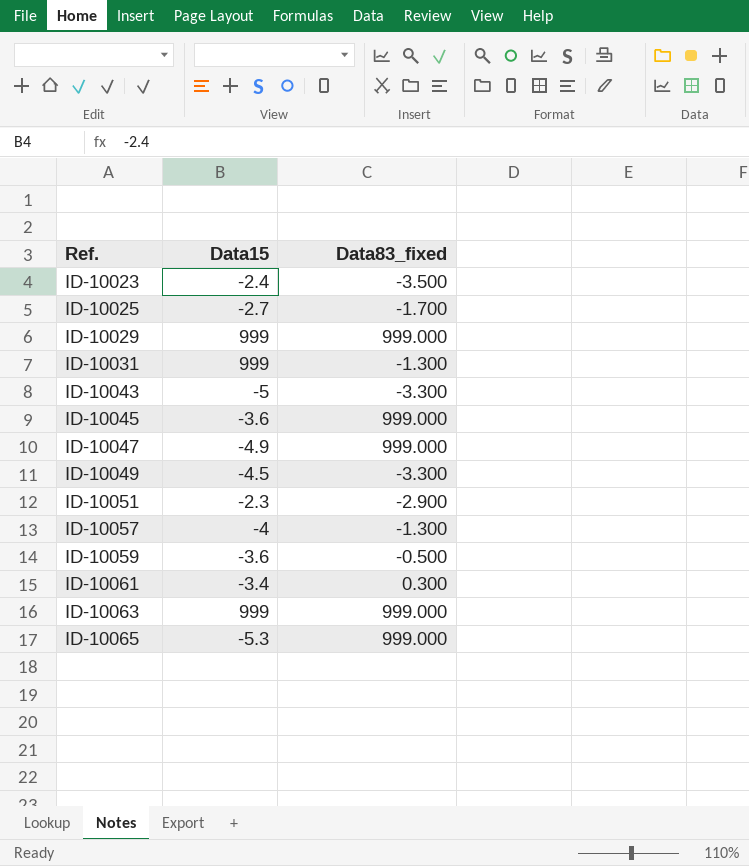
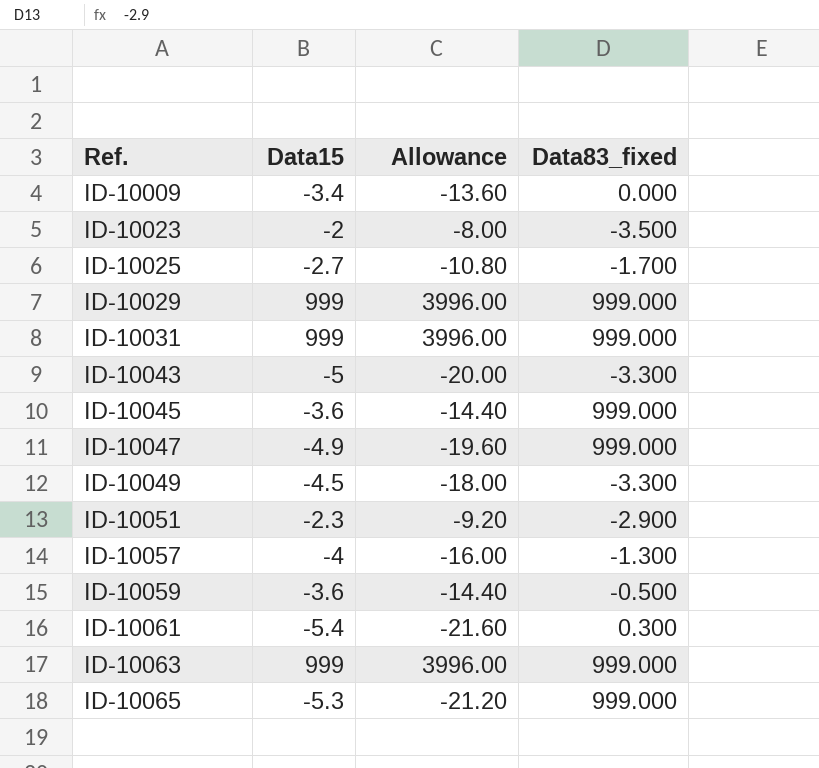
column Allowance | formula: none -> [Data15] * 4
row ID-10009: none -> -3.4 | -13.60 | 0.000
ID-10023 | Data15: -2.4 -> -2
ID-10031 | Data83_fixed: -1.300 -> 999.000
ID-10061 | Data15: -3.4 -> -5.4

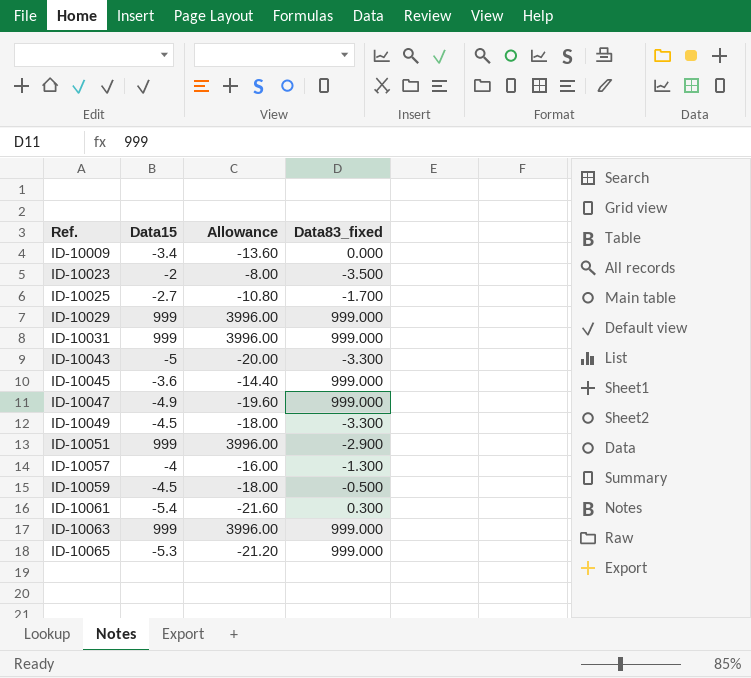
ID-10051 | Data15: -2.3 -> 999
ID-10051 | Allowance: -9.20 -> 3996.00
ID-10059 | Data15: -3.6 -> -4.5
ID-10059 | Allowance: -14.40 -> -18.00

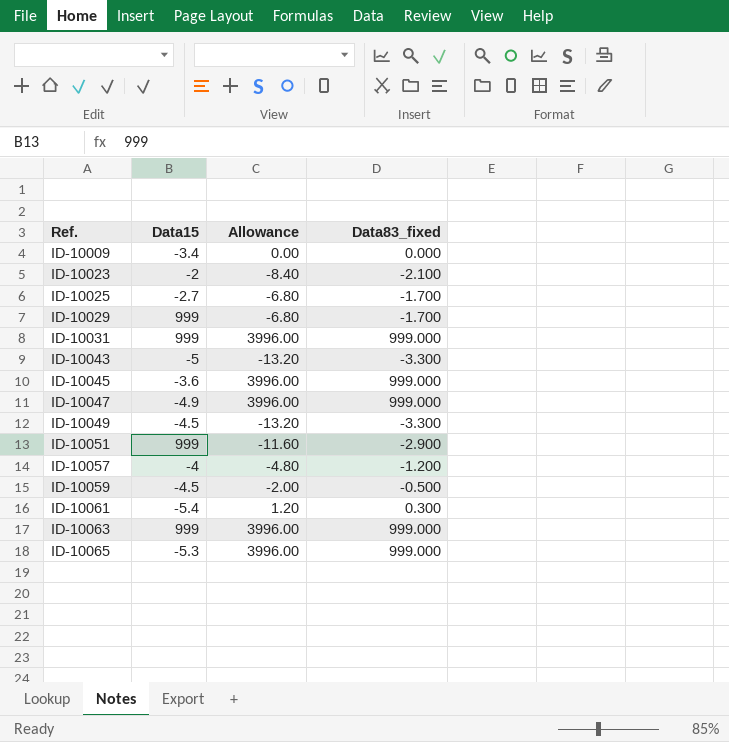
column Allowance | formula: [Data15] * 4 -> [Data83_fixed] * 4
ID-10023 | Data83_fixed: -3.500 -> -2.100
ID-10029 | Data83_fixed: 999.000 -> -1.700
ID-10057 | Data83_fixed: -1.300 -> -1.200

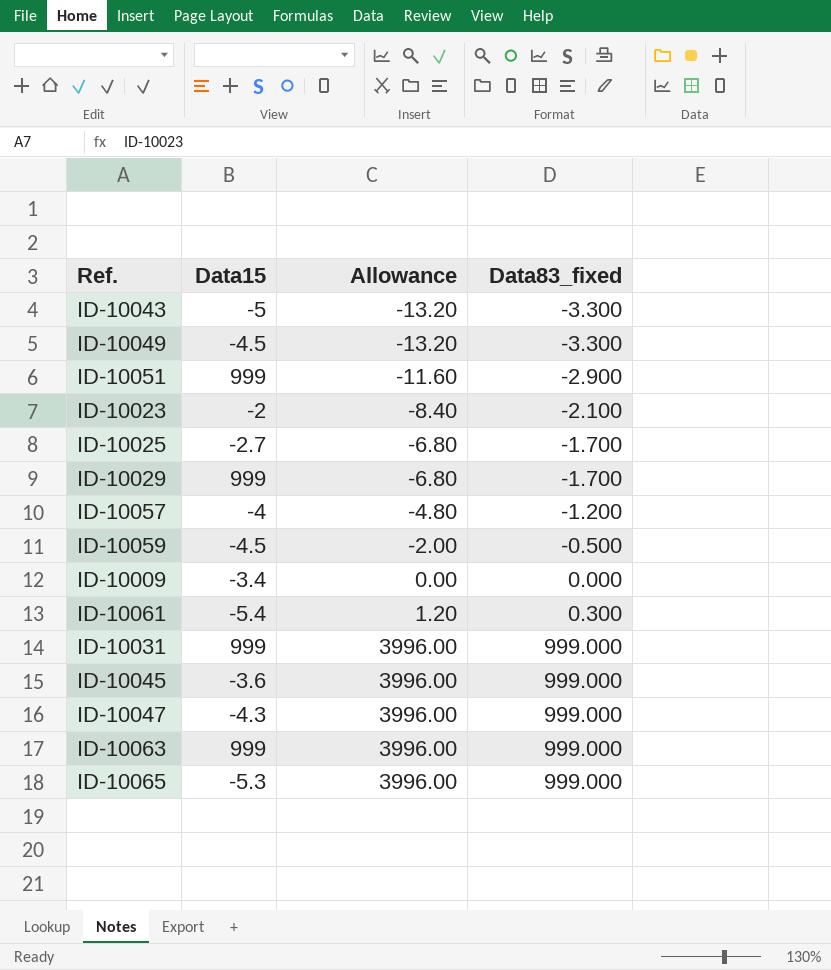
row order: Ref. ascending -> Allowance ascending
ID-10047 | Data15: -4.9 -> -4.3

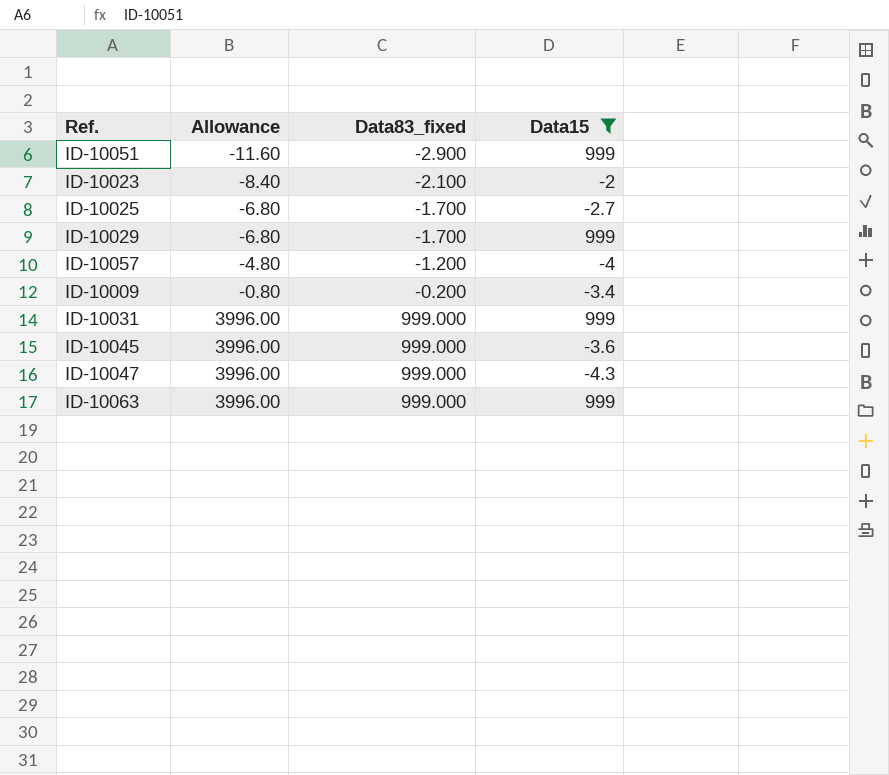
filter: none -> Data15 >= -4.3
column Data15 | position: 2 -> 4
ID-10009 | Allowance: 0.00 -> -0.80
ID-10009 | Data83_fixed: 0.000 -> -0.200

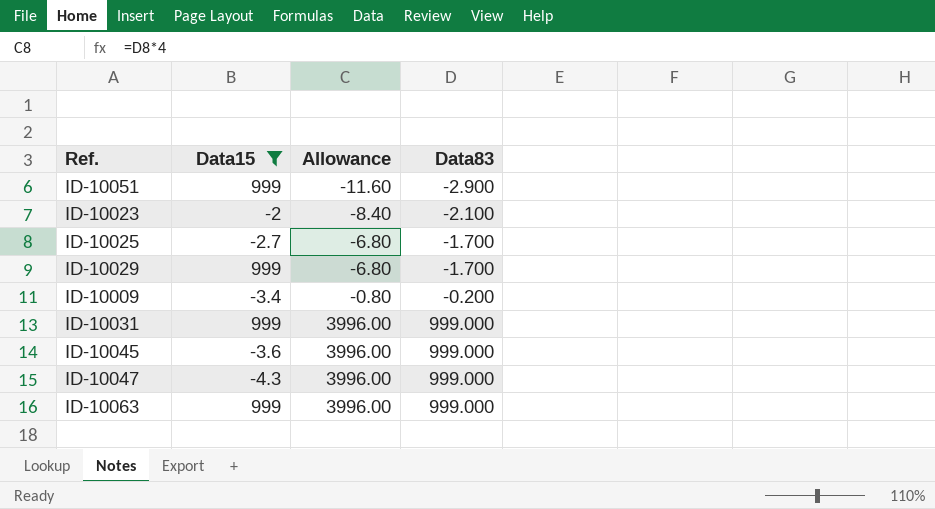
column Data15 | position: 4 -> 2
column name: Data83_fixed -> Data83
row ID-10057: -4.80 | -1.200 | -4 -> none

